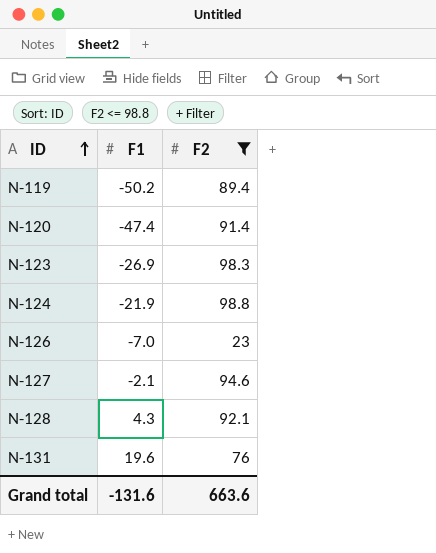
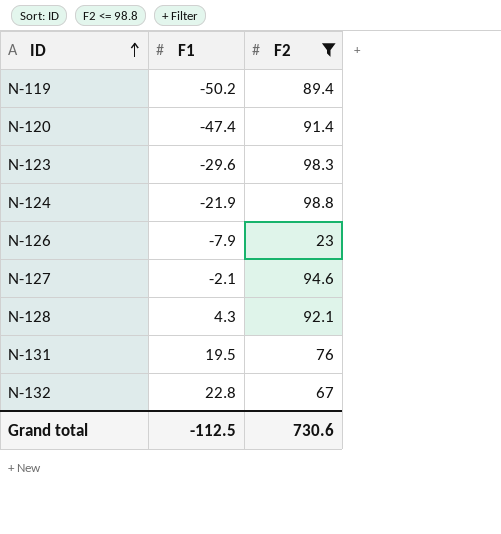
N-123 | F1: -26.9 -> -29.6
N-126 | F1: -7.0 -> -7.9
N-131 | F1: 19.6 -> 19.5
row N-132: none -> 22.8 | 67
Grand total | F1: -131.6 -> -112.5
Grand total | F2: 663.6 -> 730.6

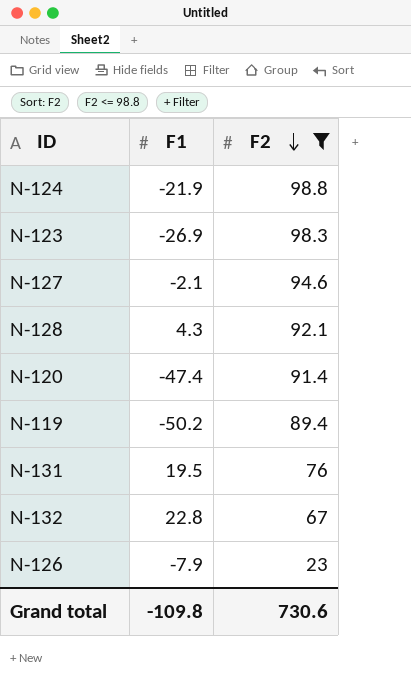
row order: ID ascending -> F2 descending
N-123 | F1: -29.6 -> -26.9
Grand total | F1: -112.5 -> -109.8

